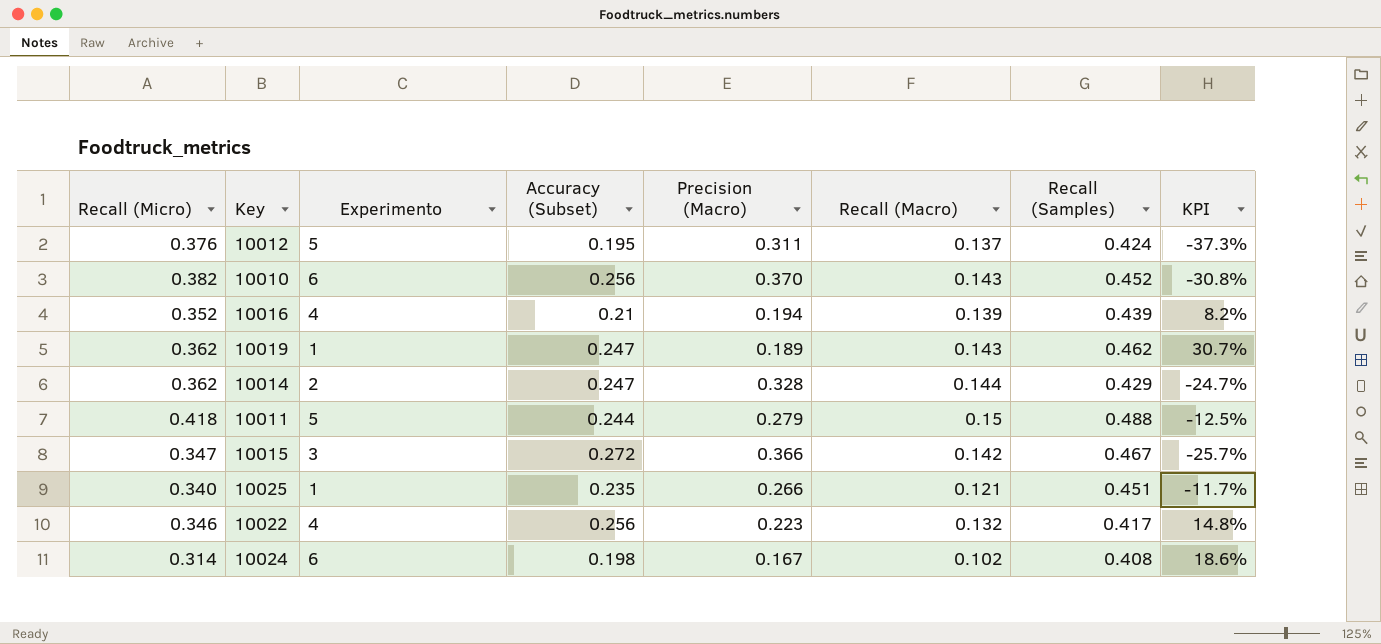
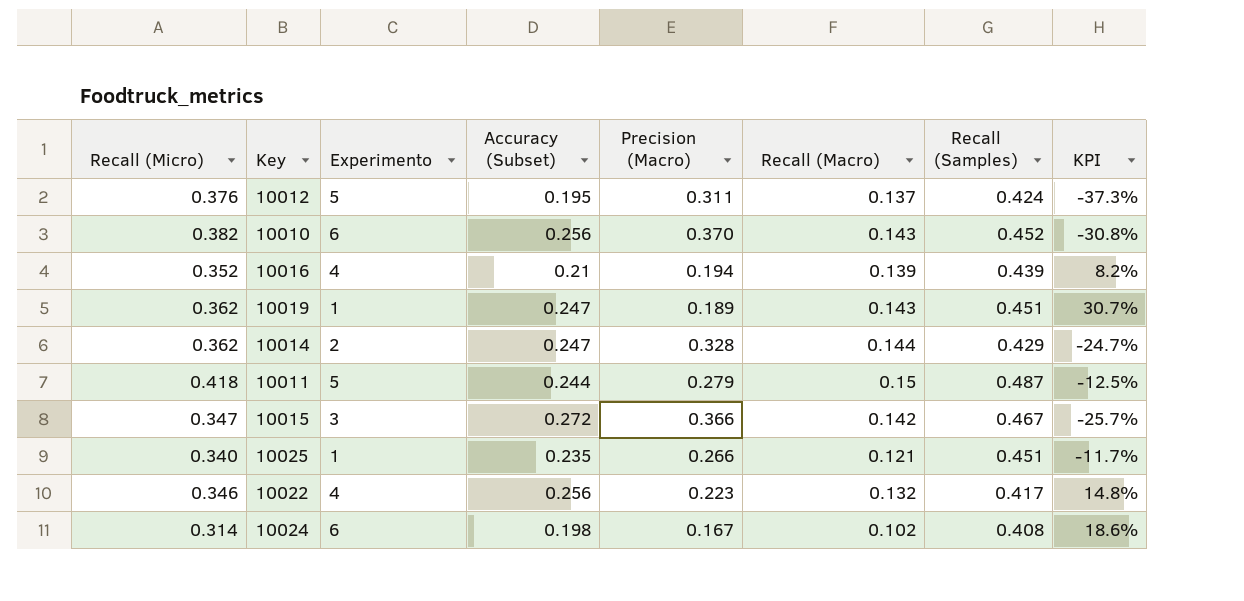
10019 | Recall (Samples): 0.462 -> 0.451
10011 | Recall (Samples): 0.488 -> 0.487

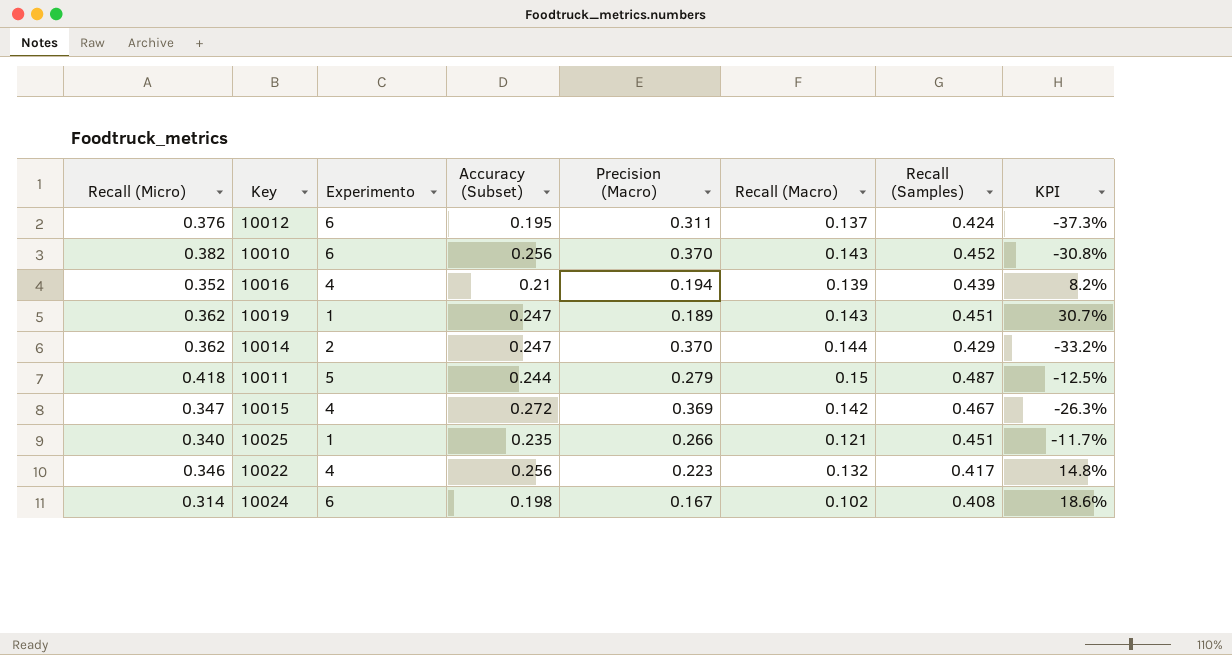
10012 | Experimento: 5 -> 6
10014 | Precision (Macro): 0.328 -> 0.370
10014 | KPI: -24.7% -> -33.2%
10015 | Experimento: 3 -> 4
10015 | Precision (Macro): 0.366 -> 0.369
10015 | KPI: -25.7% -> -26.3%

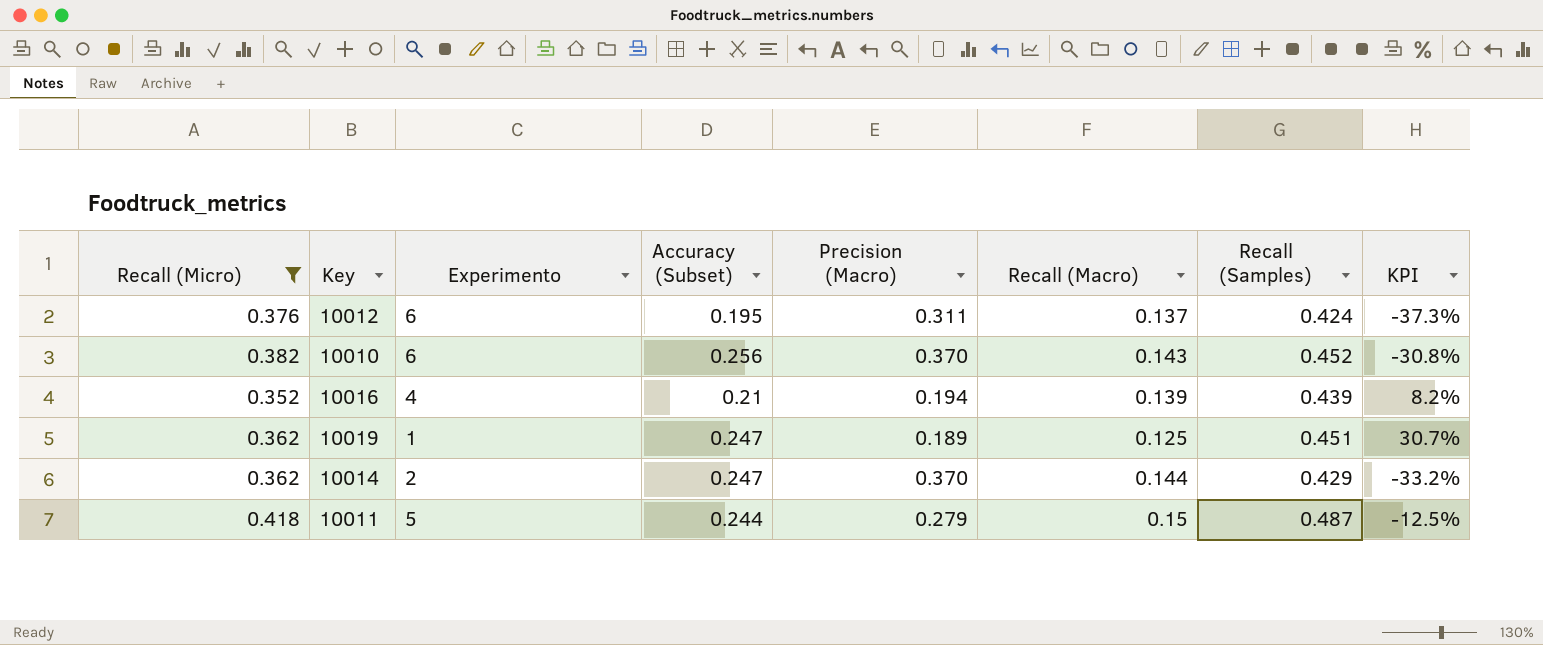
filter: none -> Recall (Micro) >= 0.352
10019 | Recall (Macro): 0.143 -> 0.125

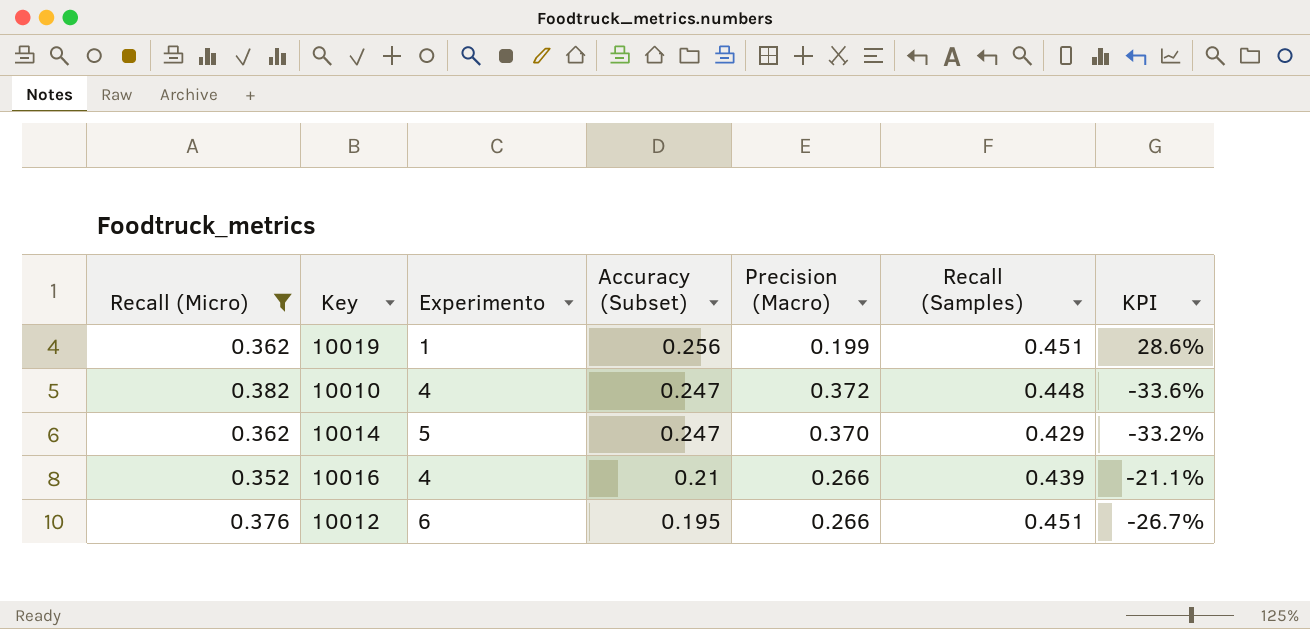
row order: none -> Accuracy (Subset) descending
column Recall (Macro) | position: 6 -> none
row 10011: 0.418 | 5 | 0.244 | 0.279 | 0.15 | 0.487 | -12.5% -> none
10019 | Accuracy (Subset): 0.247 -> 0.256
10019 | Precision (Macro): 0.189 -> 0.199
10019 | KPI: 30.7% -> 28.6%
10010 | Experimento: 6 -> 4
10010 | Accuracy (Subset): 0.256 -> 0.247
10010 | Precision (Macro): 0.370 -> 0.372
10010 | Recall (Samples): 0.452 -> 0.448
10010 | KPI: -30.8% -> -33.6%
10014 | Experimento: 2 -> 5
10016 | Precision (Macro): 0.194 -> 0.266
10016 | KPI: 8.2% -> -21.1%
10012 | Precision (Macro): 0.311 -> 0.266
10012 | Recall (Samples): 0.424 -> 0.451
10012 | KPI: -37.3% -> -26.7%

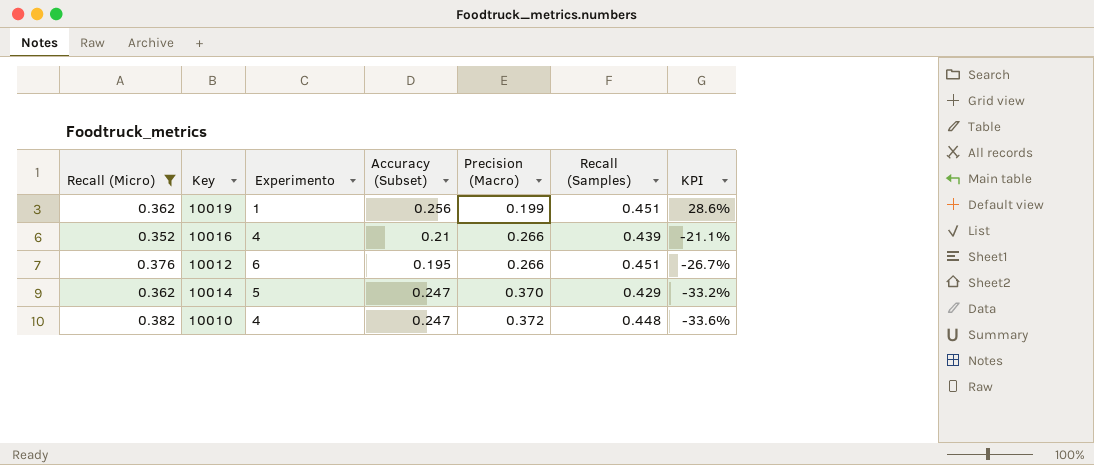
row order: Accuracy (Subset) descending -> Precision (Macro) ascending

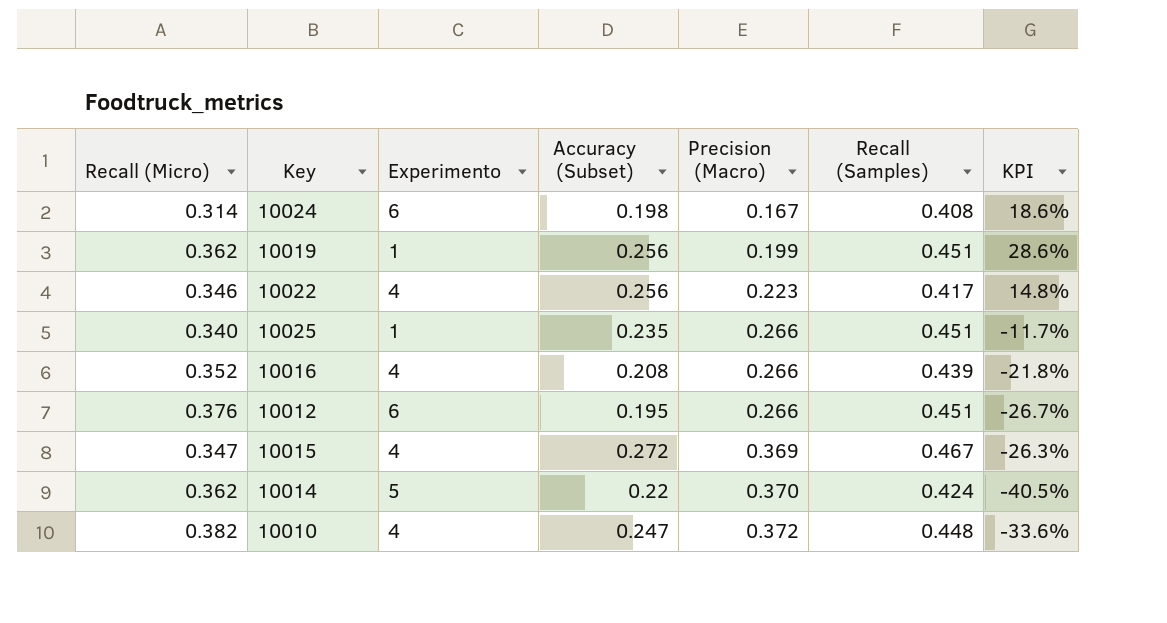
filter: Recall (Micro) >= 0.352 -> none
10016 | Accuracy (Subset): 0.21 -> 0.208
10016 | KPI: -21.1% -> -21.8%
10014 | Accuracy (Subset): 0.247 -> 0.22
10014 | Recall (Samples): 0.429 -> 0.424
10014 | KPI: -33.2% -> -40.5%

